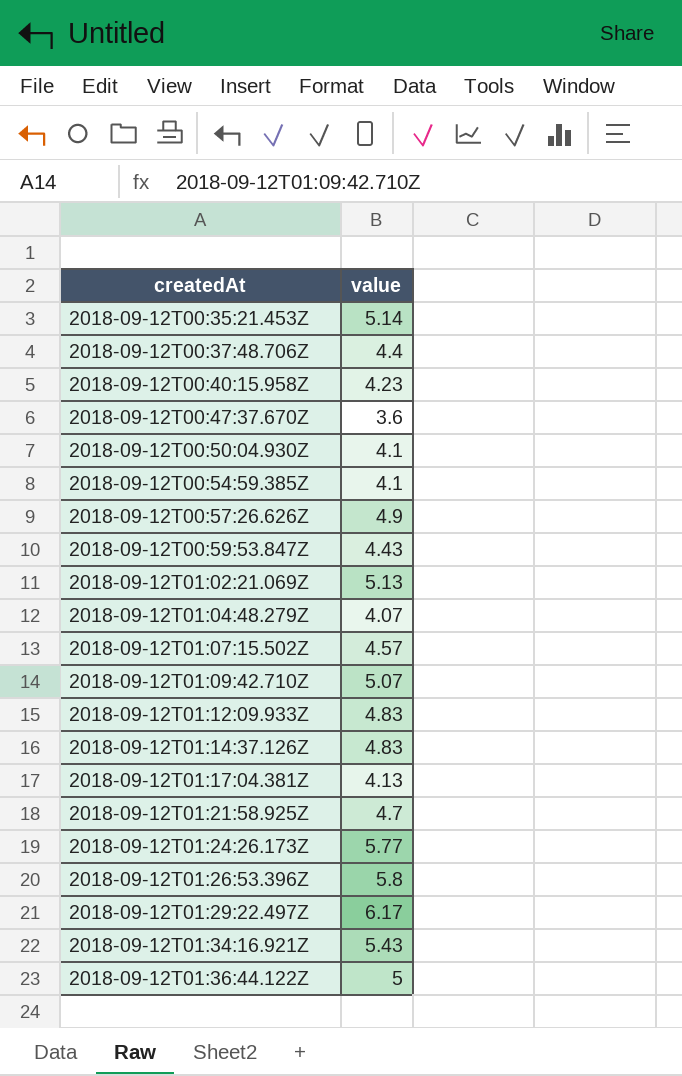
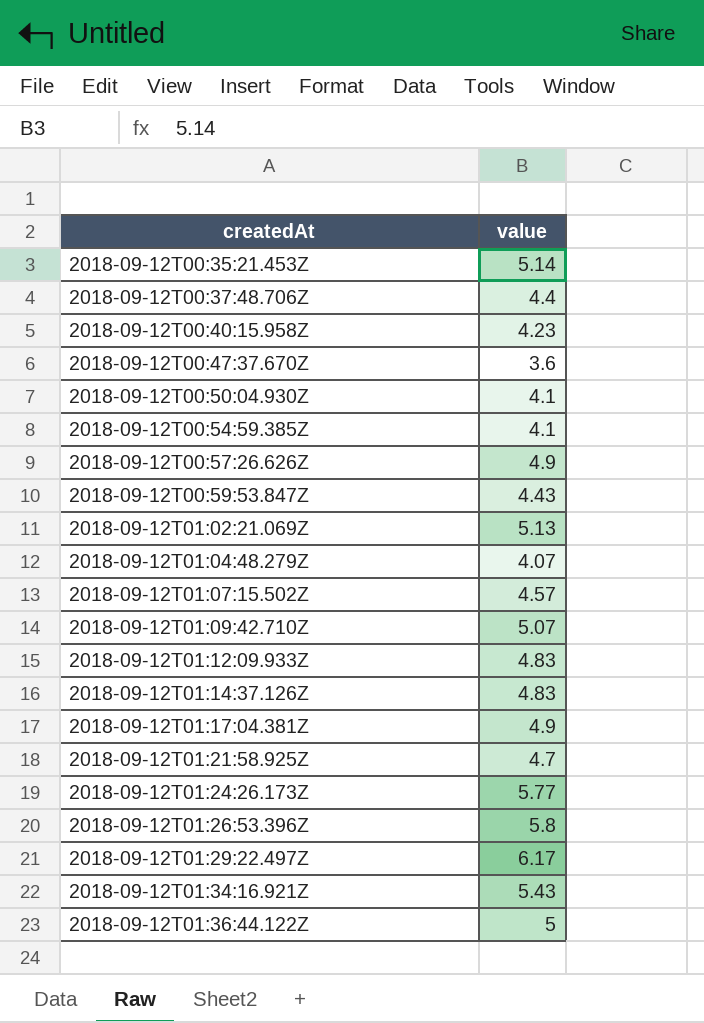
2018-09-12T01:17:04.381Z | value: 4.13 -> 4.9

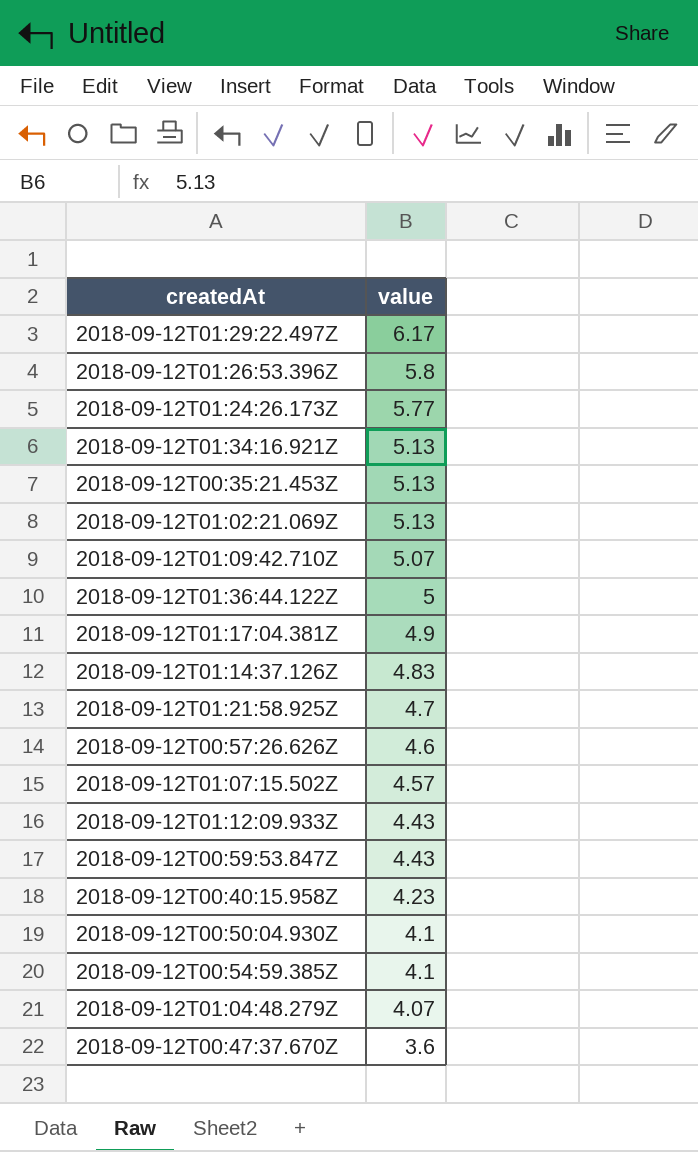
row order: createdAt ascending -> value descending
row 2018-09-12T00:37:48.706Z: 4.4 -> none
2018-09-12T01:34:16.921Z | value: 5.43 -> 5.13
2018-09-12T00:35:21.453Z | value: 5.14 -> 5.13
2018-09-12T00:57:26.626Z | value: 4.9 -> 4.6
2018-09-12T01:12:09.933Z | value: 4.83 -> 4.43

